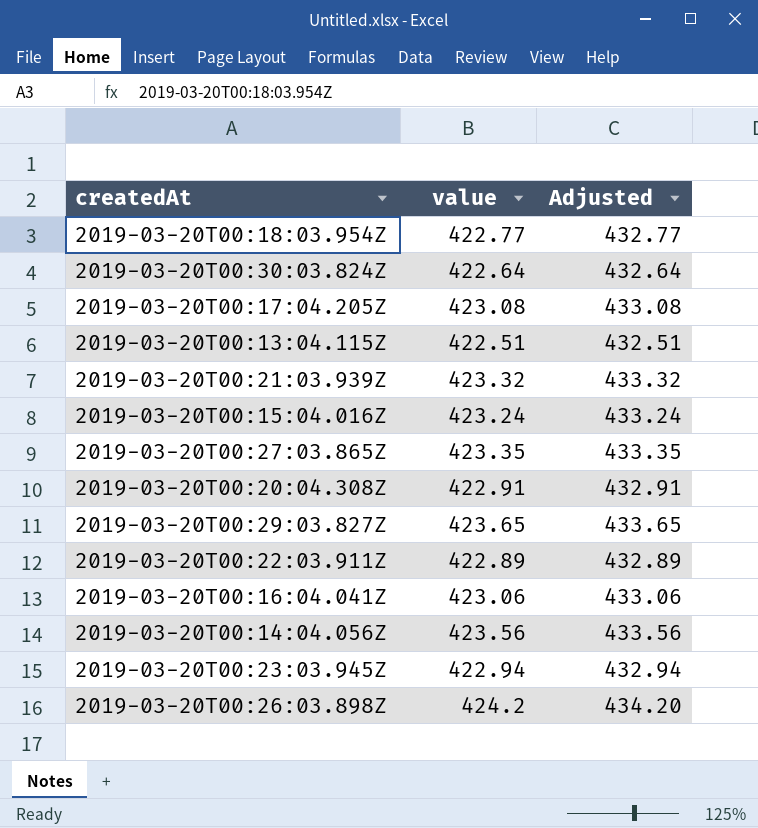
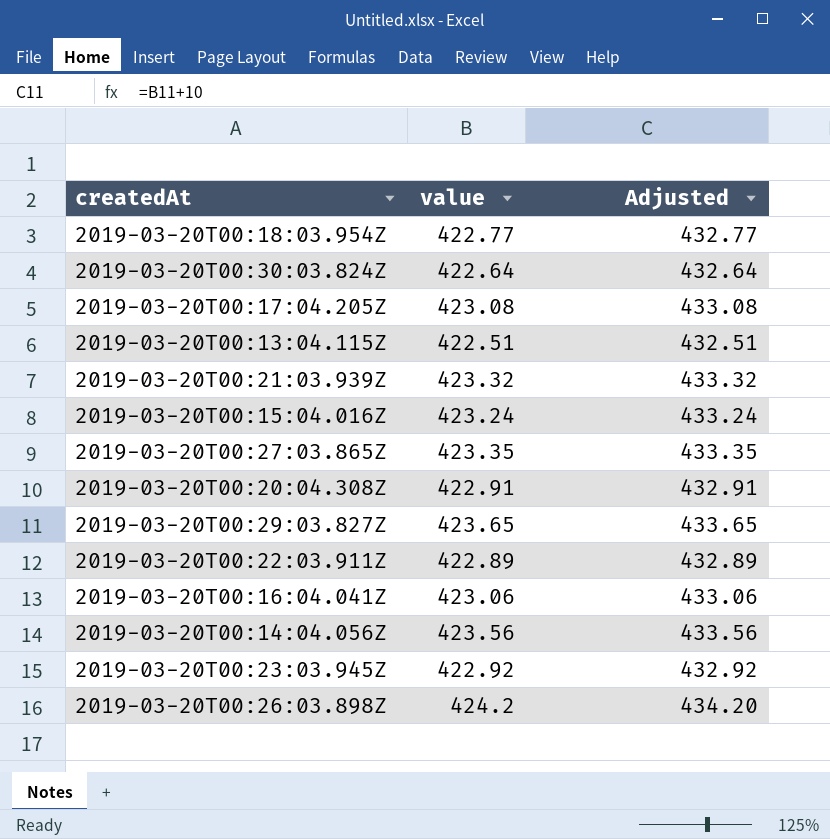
2019-03-20T00:23:03.945Z | value: 422.94 -> 422.92
2019-03-20T00:23:03.945Z | Adjusted: 432.94 -> 432.92

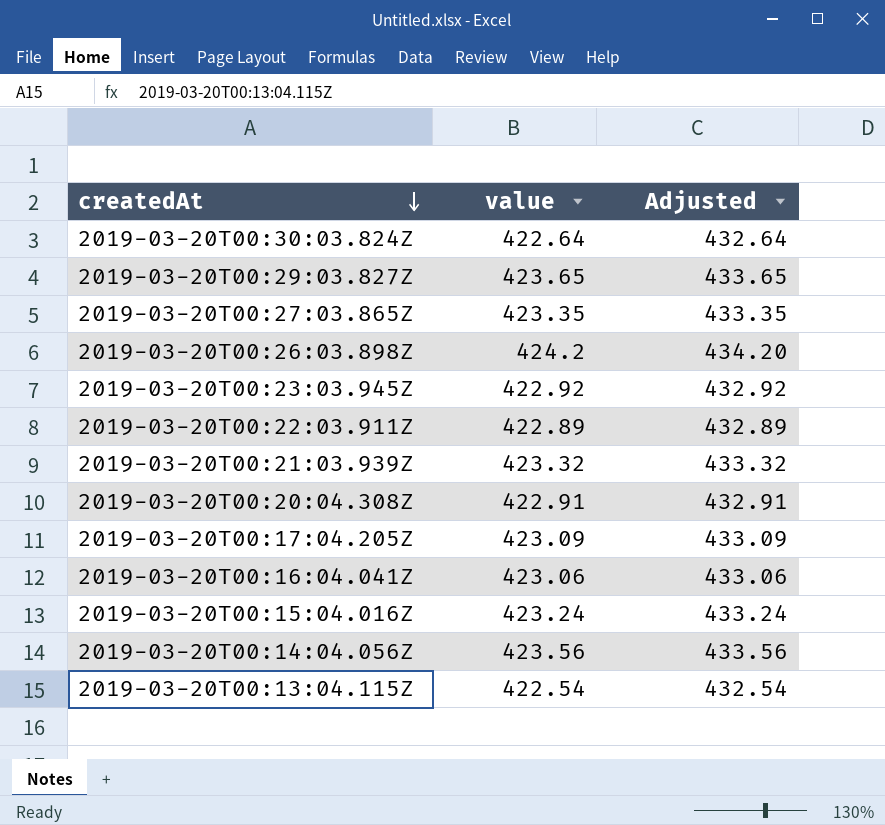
row order: none -> createdAt descending
row 2019-03-20T00:18:03.954Z: 422.77 | 432.77 -> none
2019-03-20T00:17:04.205Z | value: 423.08 -> 423.09
2019-03-20T00:17:04.205Z | Adjusted: 433.08 -> 433.09
2019-03-20T00:13:04.115Z | value: 422.51 -> 422.54
2019-03-20T00:13:04.115Z | Adjusted: 432.51 -> 432.54

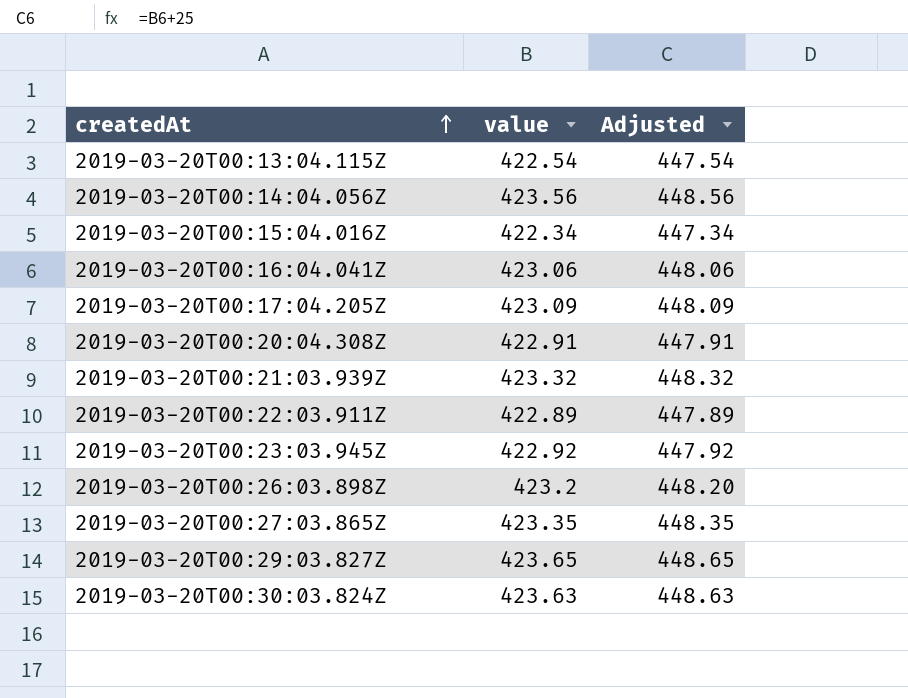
row order: createdAt descending -> createdAt ascending
column Adjusted | formula: [value] + 10 -> [value] + 25
2019-03-20T00:15:04.016Z | value: 423.24 -> 422.34
2019-03-20T00:26:03.898Z | value: 424.2 -> 423.2
2019-03-20T00:30:03.824Z | value: 422.64 -> 423.63

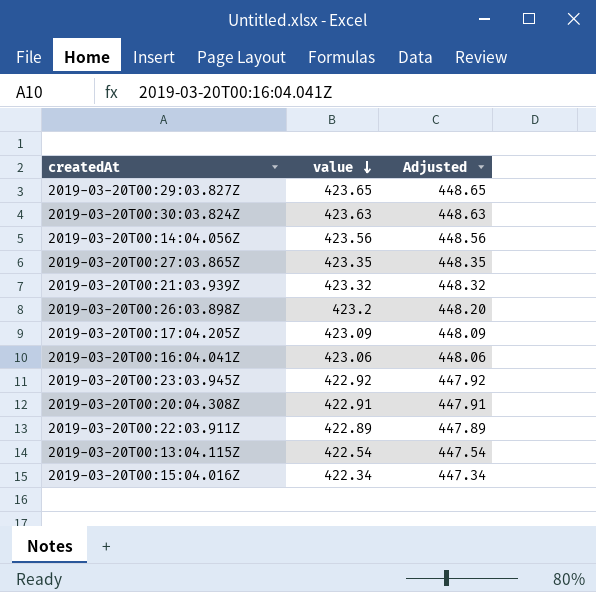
row order: createdAt ascending -> value descending

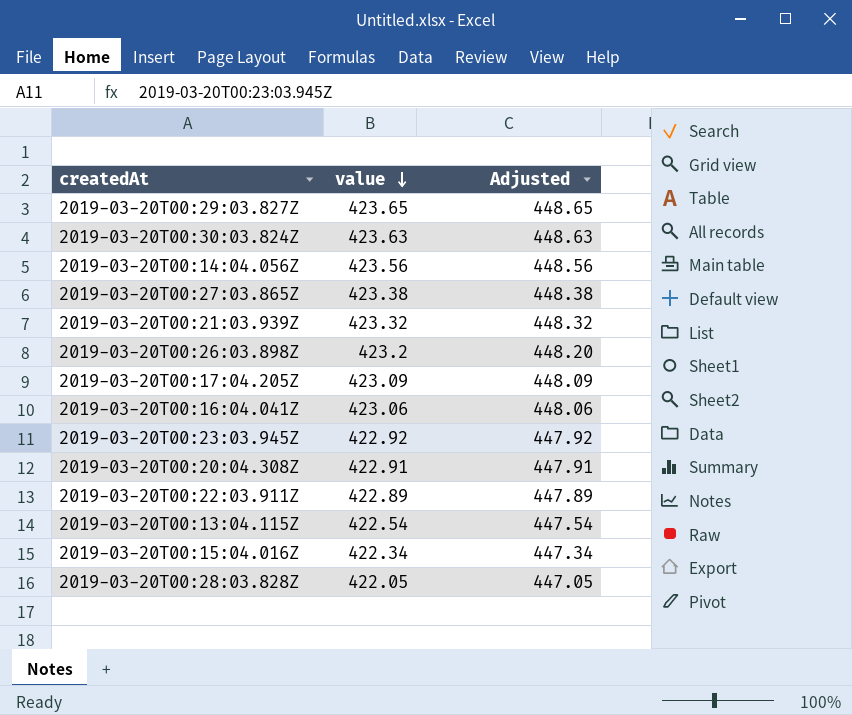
2019-03-20T00:27:03.865Z | value: 423.35 -> 423.38
2019-03-20T00:27:03.865Z | Adjusted: 448.35 -> 448.38
row 2019-03-20T00:28:03.828Z: none -> 422.05 | 447.05

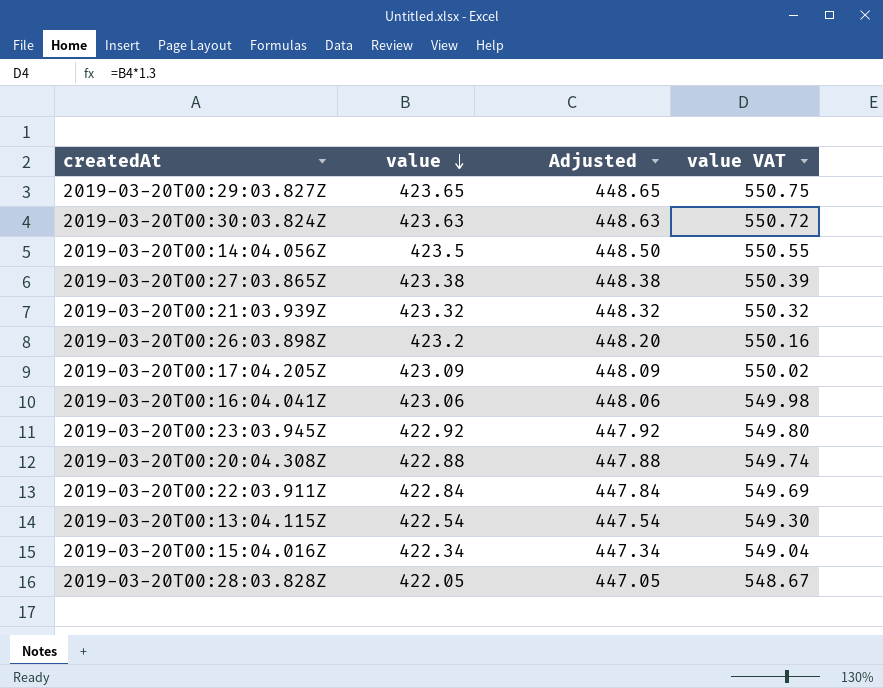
column value VAT | formula: none -> [value] * 1.3
2019-03-20T00:14:04.056Z | value: 423.56 -> 423.5
2019-03-20T00:14:04.056Z | Adjusted: 448.56 -> 448.50
2019-03-20T00:20:04.308Z | value: 422.91 -> 422.88
2019-03-20T00:20:04.308Z | Adjusted: 447.91 -> 447.88
2019-03-20T00:22:03.911Z | value: 422.89 -> 422.84
2019-03-20T00:22:03.911Z | Adjusted: 447.89 -> 447.84

